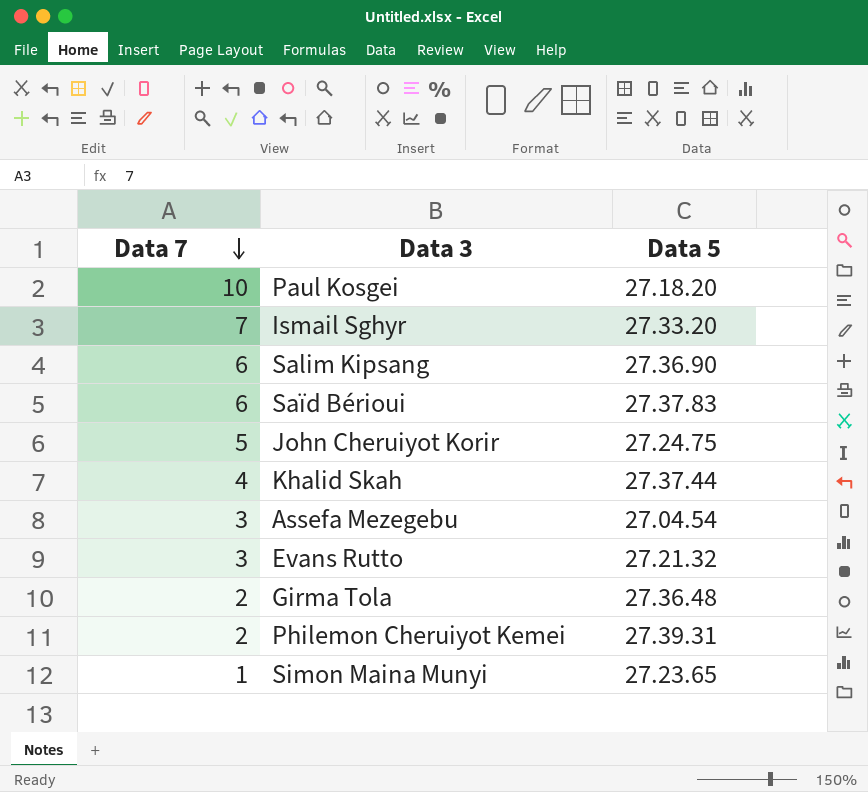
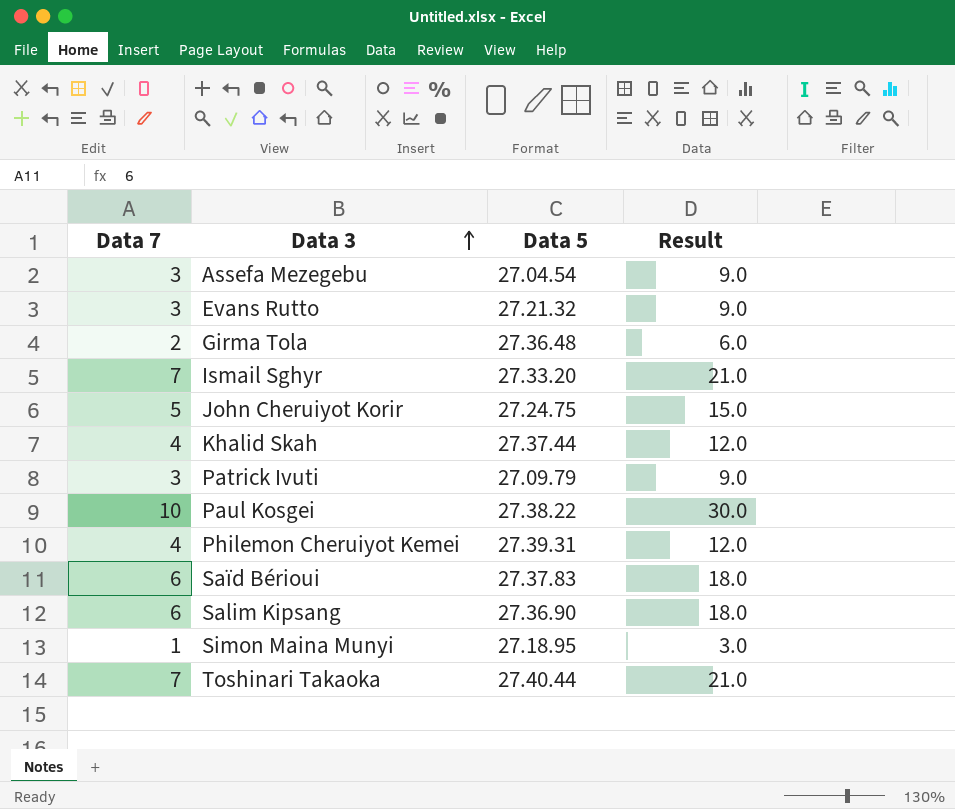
row order: Data 7 descending -> Data 3 ascending
column Result | formula: none -> [Data 7] * 3
row Patrick Ivuti: none -> 3 | 27.09.79 | 9.0
Paul Kosgei | Data 5: 27.18.20 -> 27.38.22
Philemon Cheruiyot Kemei | Data 7: 2 -> 4
Simon Maina Munyi | Data 5: 27.23.65 -> 27.18.95
row Toshinari Takaoka: none -> 7 | 27.40.44 | 21.0

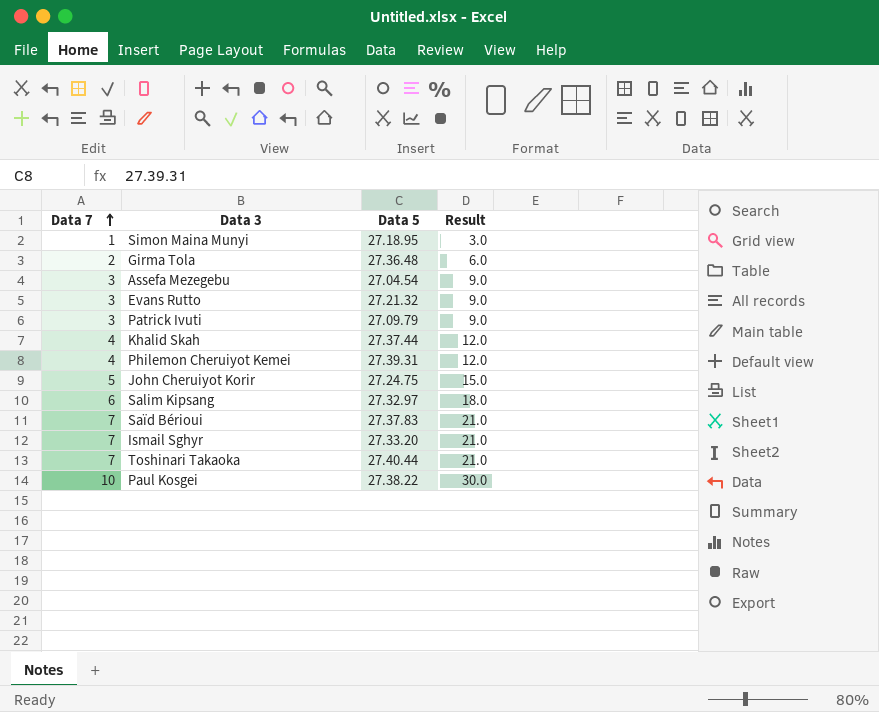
row order: Data 3 ascending -> Data 7 ascending
Salim Kipsang | Data 5: 27.36.90 -> 27.32.97
Saïd Bérioui | Data 7: 6 -> 7
Saïd Bérioui | Result: 18.0 -> 21.0

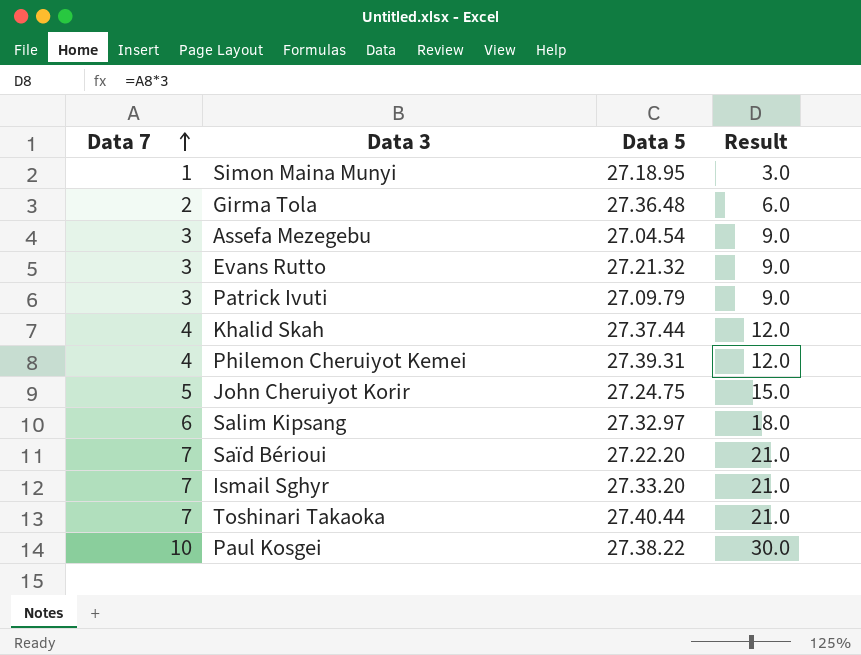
Saïd Bérioui | Data 5: 27.37.83 -> 27.22.20

